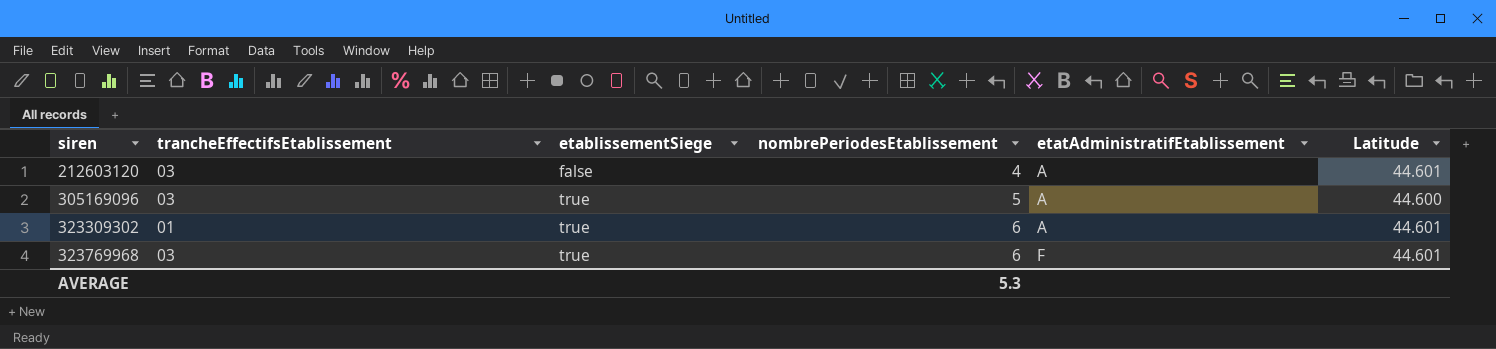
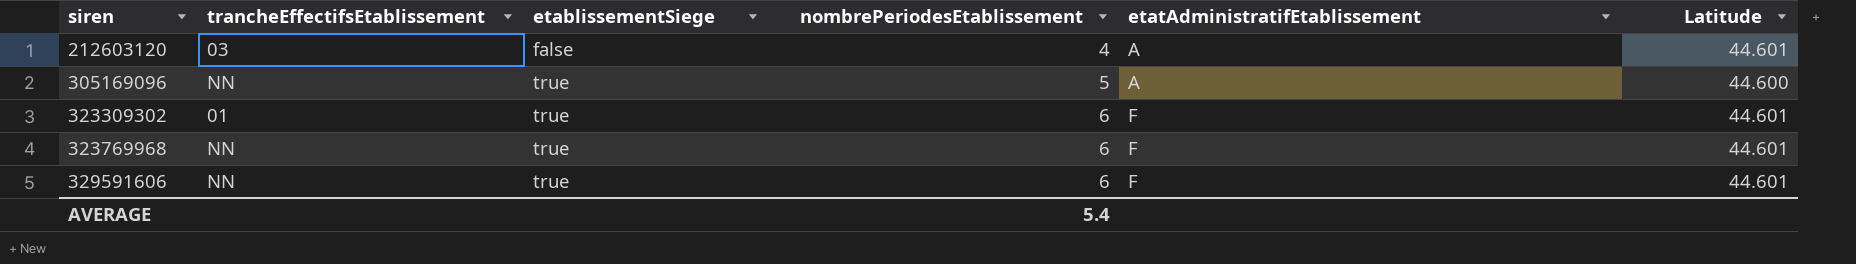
305169096 | trancheEffectifsEtablissement: 03 -> NN
323309302 | etatAdministratifEtablissement: A -> F
323769968 | trancheEffectifsEtablissement: 03 -> NN
row 329591606: none -> NN | true | 6 | F | 44.601
AVERAGE | nombrePeriodesEtablissement: 5.3 -> 5.4

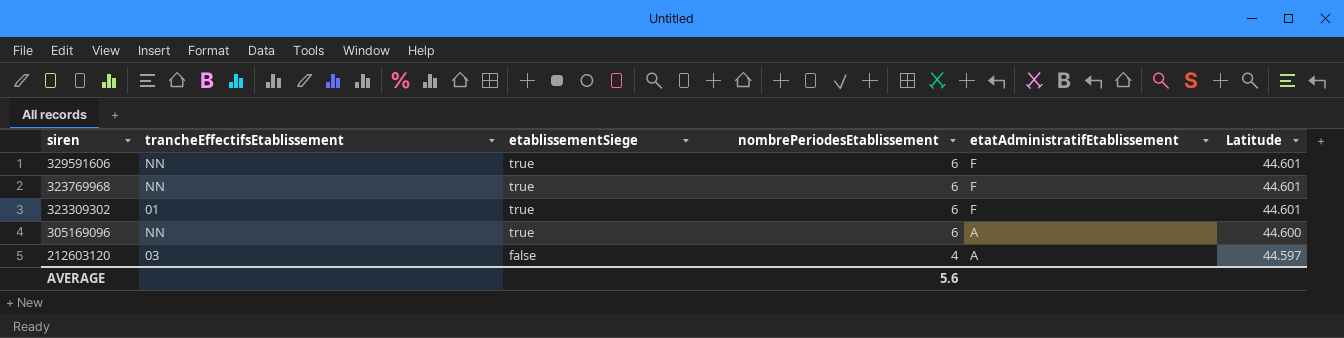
row order: siren ascending -> siren descending
305169096 | nombrePeriodesEtablissement: 5 -> 6
212603120 | Latitude: 44.601 -> 44.597
AVERAGE | nombrePeriodesEtablissement: 5.4 -> 5.6

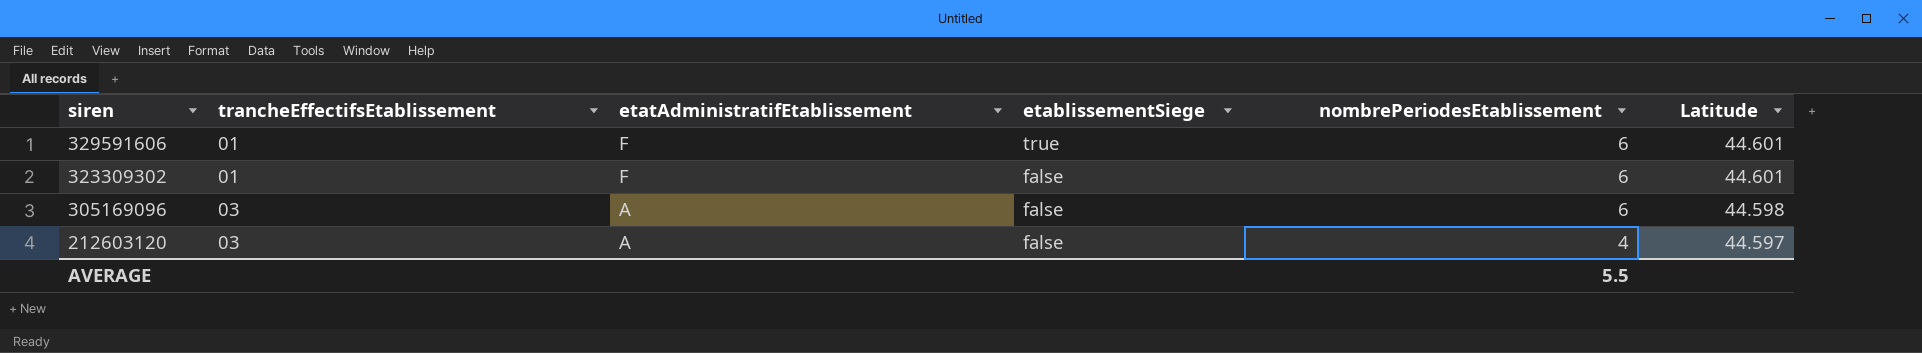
column etatAdministratifEtablissement | position: 5 -> 3
row 323769968: NN | true | 6 | F | 44.601 -> none
329591606 | trancheEffectifsEtablissement: NN -> 01
323309302 | etablissementSiege: true -> false
305169096 | trancheEffectifsEtablissement: NN -> 03
305169096 | etablissementSiege: true -> false
305169096 | Latitude: 44.600 -> 44.598
AVERAGE | nombrePeriodesEtablissement: 5.6 -> 5.5

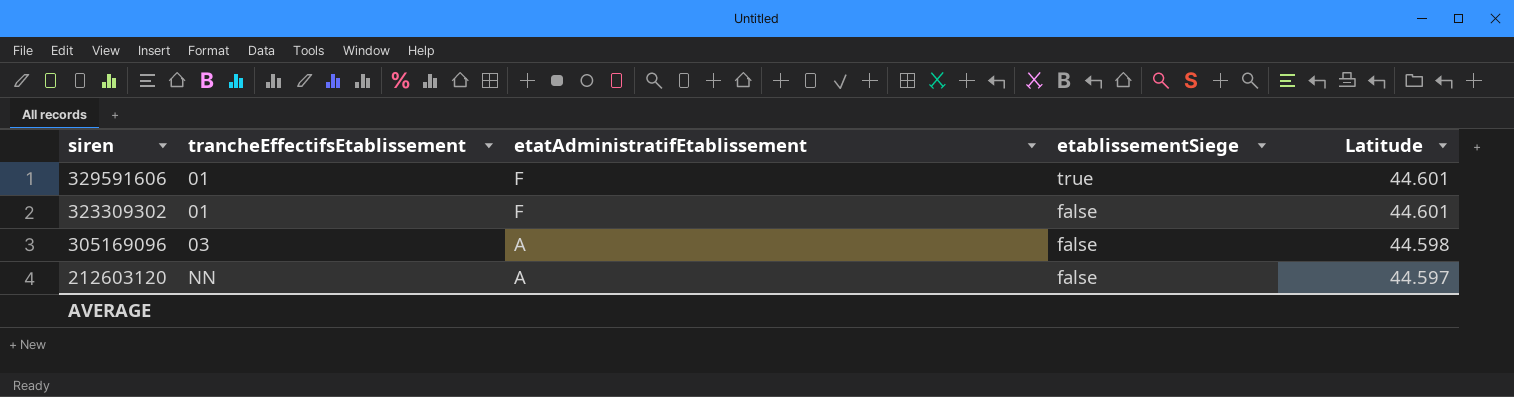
column nombrePeriodesEtablissement | position: 5 -> none
212603120 | trancheEffectifsEtablissement: 03 -> NN

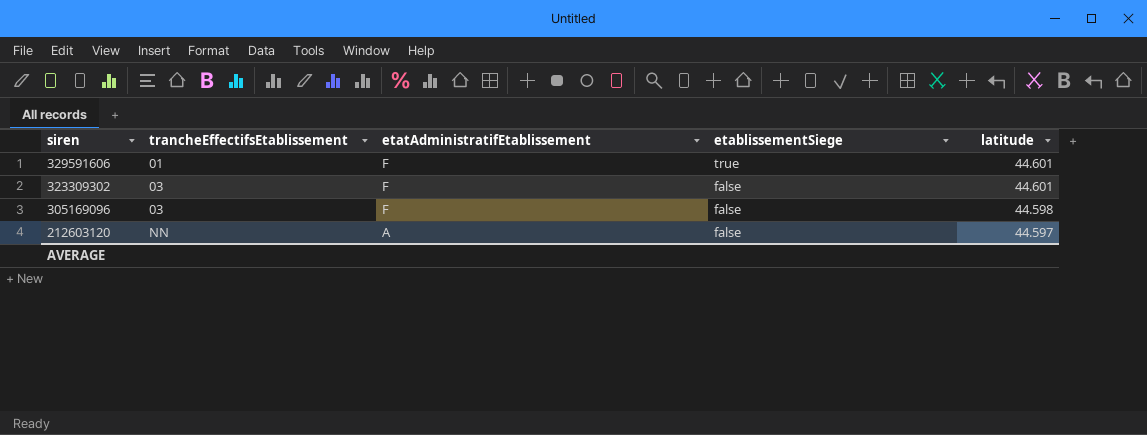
column name: Latitude -> latitude
323309302 | trancheEffectifsEtablissement: 01 -> 03
305169096 | etatAdministratifEtablissement: A -> F

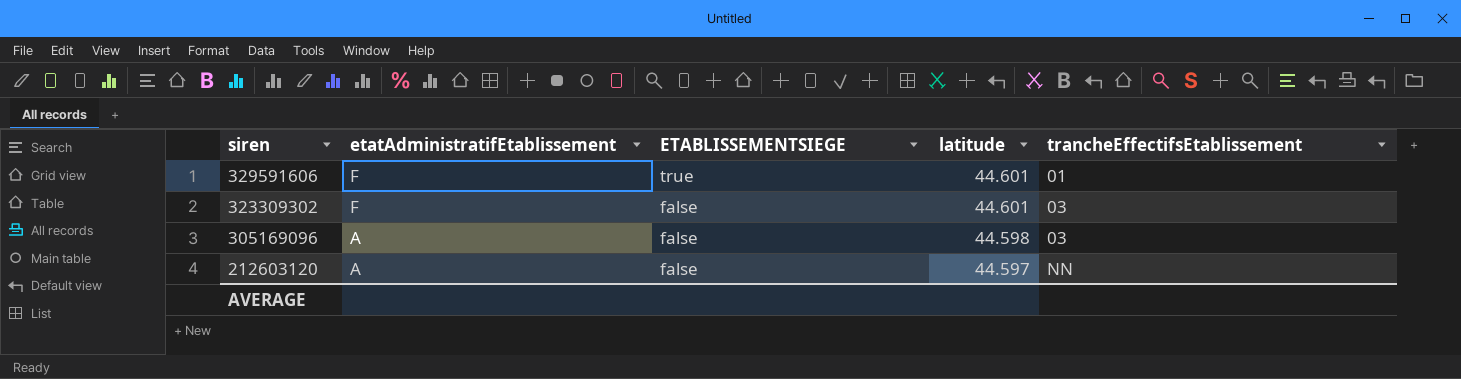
column name: etablissementSiege -> ETABLISSEMENTSIEGE
column trancheEffectifsEtablissement | position: 2 -> 5
305169096 | etatAdministratifEtablissement: F -> A

